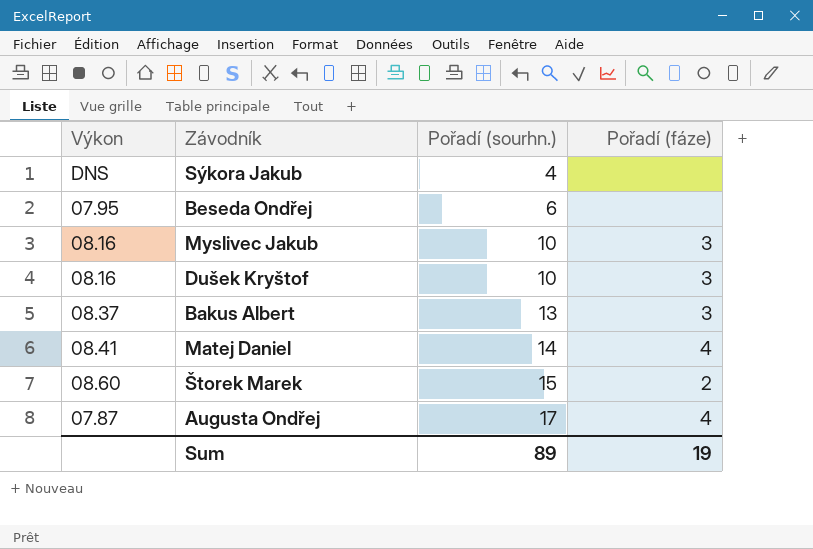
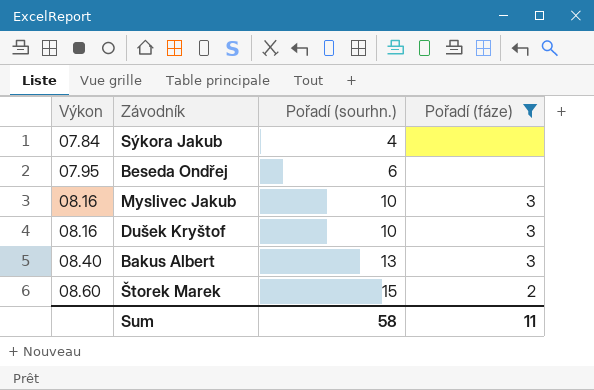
filter: none -> Pořadí (fáze) != 4
Sýkora Jakub | Výkon: DNS -> 07.84
Bakus Albert | Výkon: 08.37 -> 08.40
Sum | Pořadí (sourhn.): 89 -> 58
Sum | Pořadí (fáze): 19 -> 11

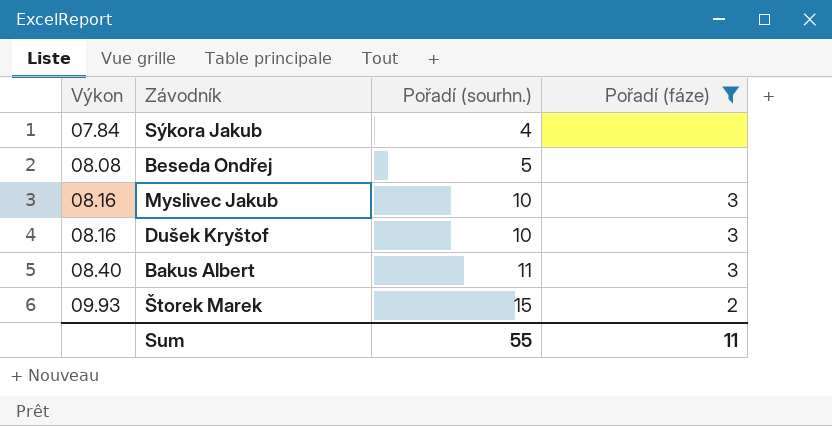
Beseda Ondřej | Výkon: 07.95 -> 08.08
Beseda Ondřej | Pořadí (sourhn.): 6 -> 5
Bakus Albert | Pořadí (sourhn.): 13 -> 11
Štorek Marek | Výkon: 08.60 -> 09.93
Sum | Pořadí (sourhn.): 58 -> 55

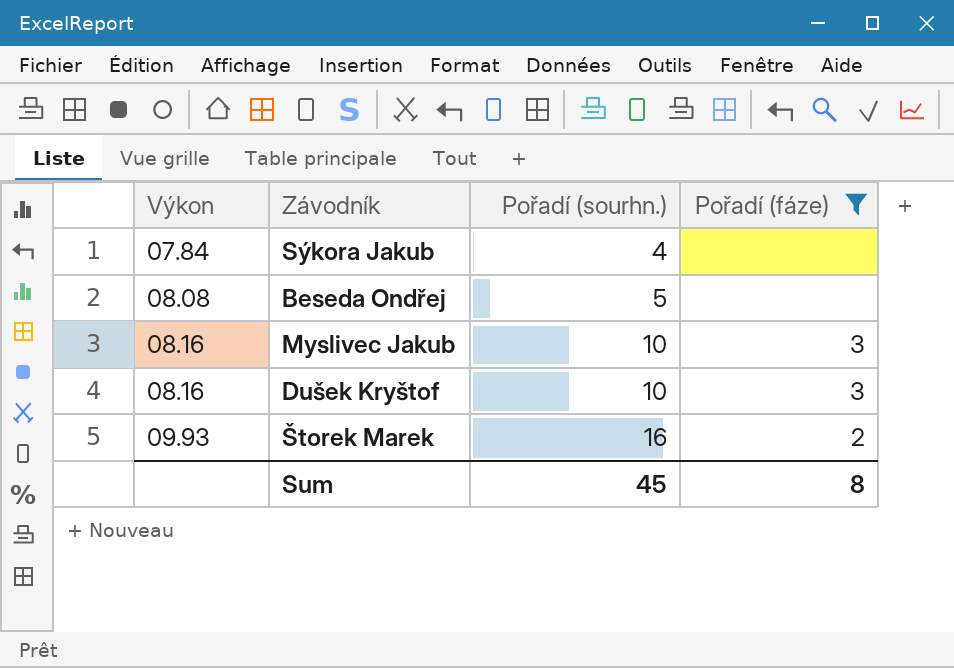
row Bakus Albert: 08.40 | 11 | 3 -> none
Štorek Marek | Pořadí (sourhn.): 15 -> 16
Sum | Pořadí (sourhn.): 55 -> 45
Sum | Pořadí (fáze): 11 -> 8

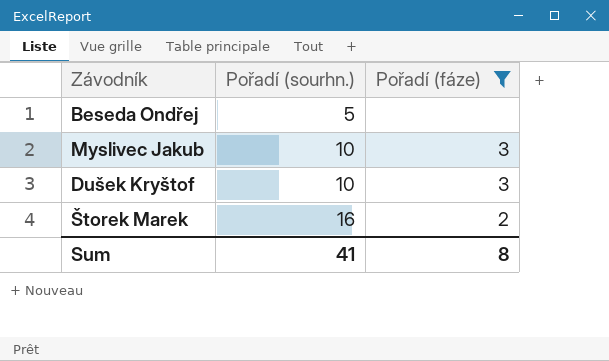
column Výkon | position: 1 -> none
row Sýkora Jakub: 07.84 | 4 | none -> none
Sum | Pořadí (sourhn.): 45 -> 41

